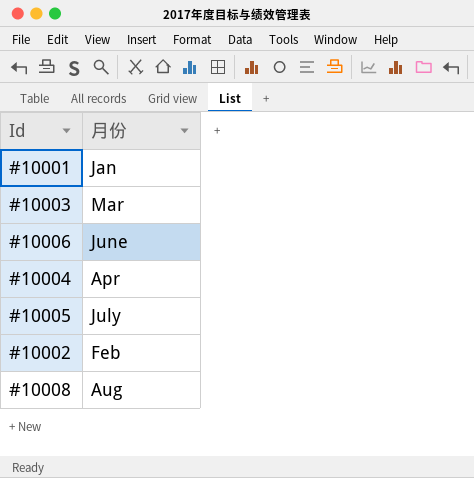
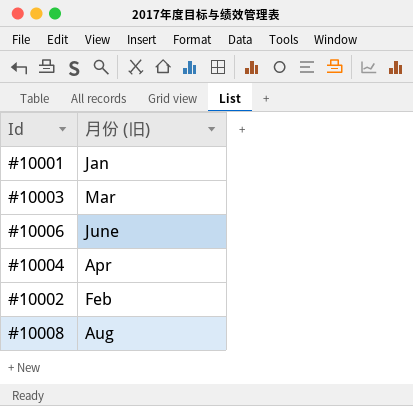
column name: 月份 -> 月份 (旧)
row #10005: July -> none

